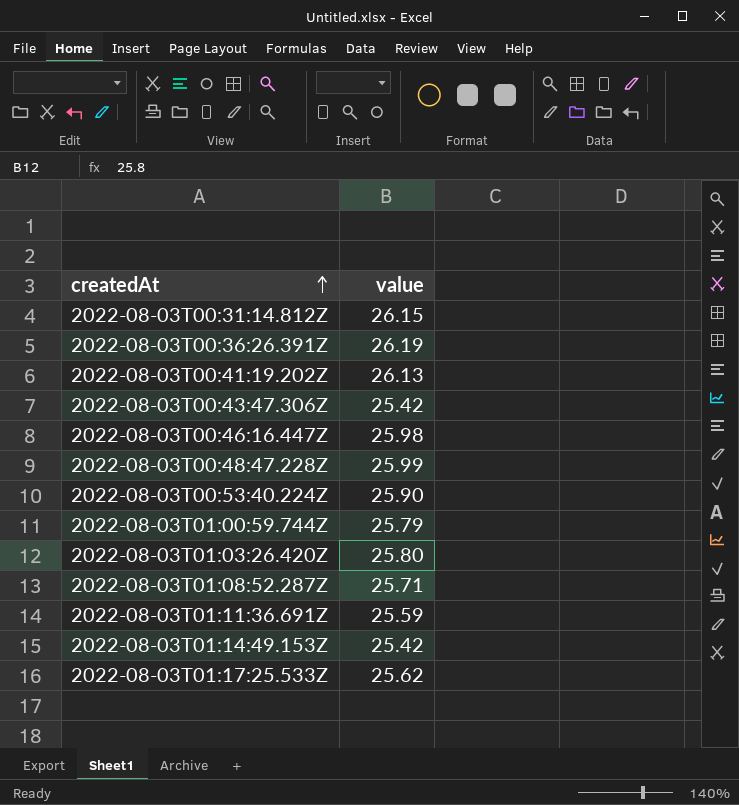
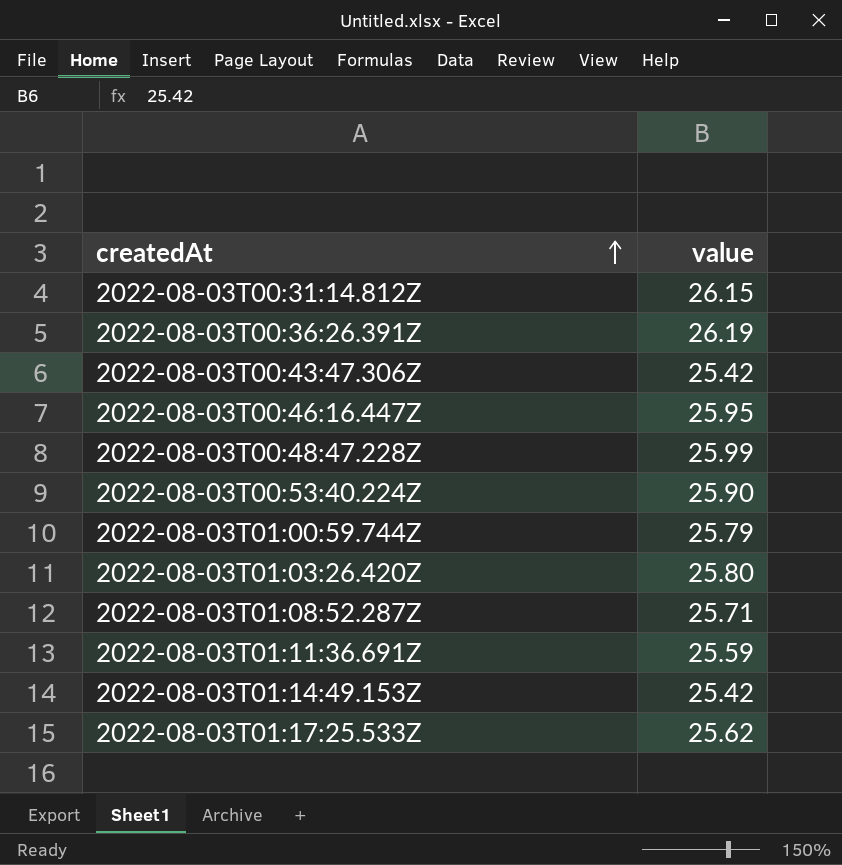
row 2022-08-03T00:41:19.202Z: 26.13 -> none
2022-08-03T00:46:16.447Z | value: 25.98 -> 25.95

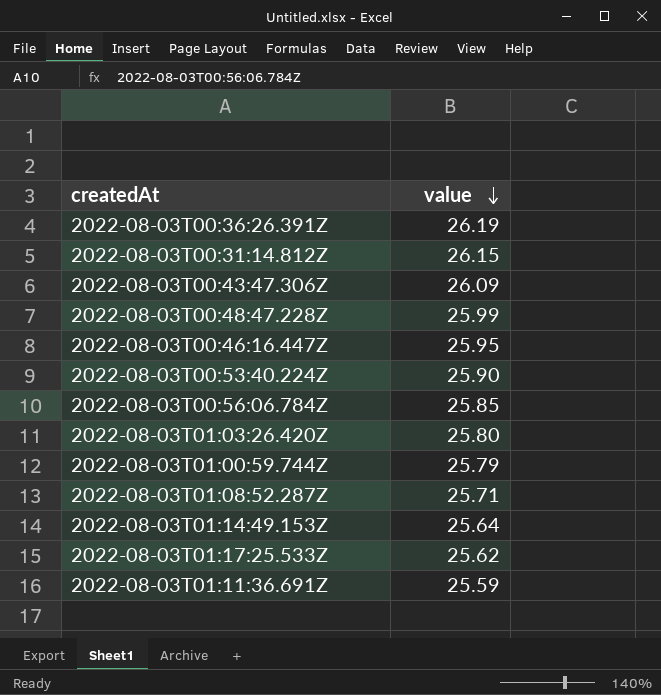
row order: createdAt ascending -> value descending
2022-08-03T00:43:47.306Z | value: 25.42 -> 26.09
row 2022-08-03T00:56:06.784Z: none -> 25.85
2022-08-03T01:14:49.153Z | value: 25.42 -> 25.64

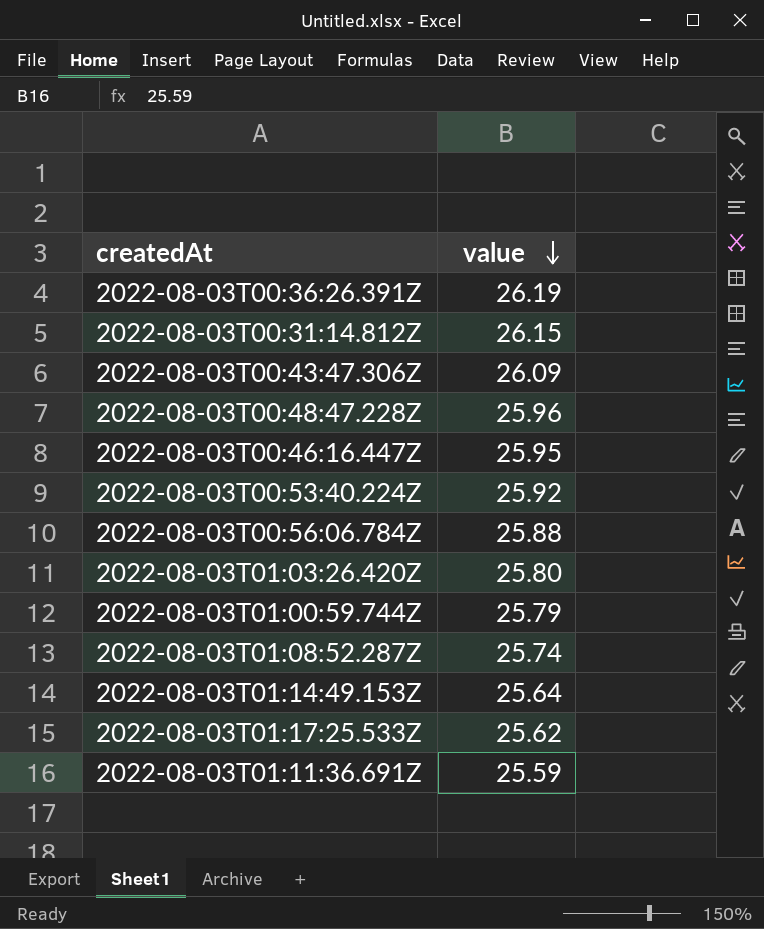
2022-08-03T00:48:47.228Z | value: 25.99 -> 25.96
2022-08-03T00:53:40.224Z | value: 25.90 -> 25.92
2022-08-03T00:56:06.784Z | value: 25.85 -> 25.88
2022-08-03T01:08:52.287Z | value: 25.71 -> 25.74

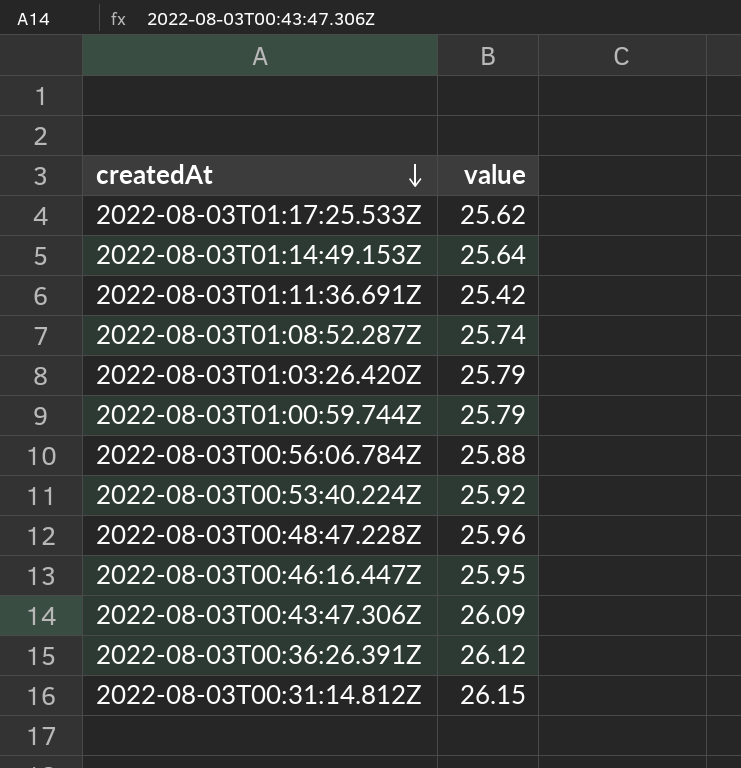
row order: value descending -> createdAt descending
2022-08-03T01:11:36.691Z | value: 25.59 -> 25.42
2022-08-03T01:03:26.420Z | value: 25.80 -> 25.79
2022-08-03T00:36:26.391Z | value: 26.19 -> 26.12

